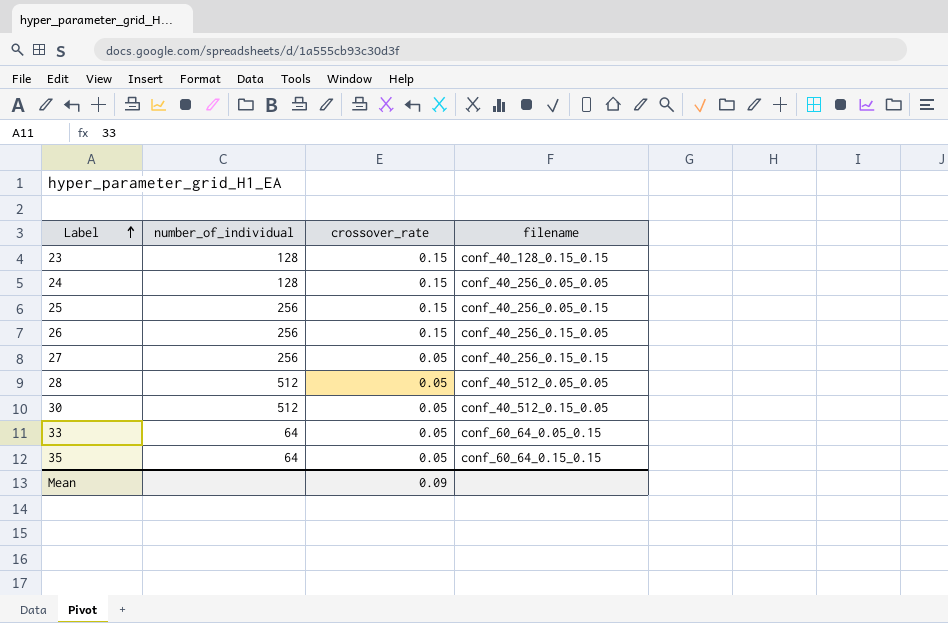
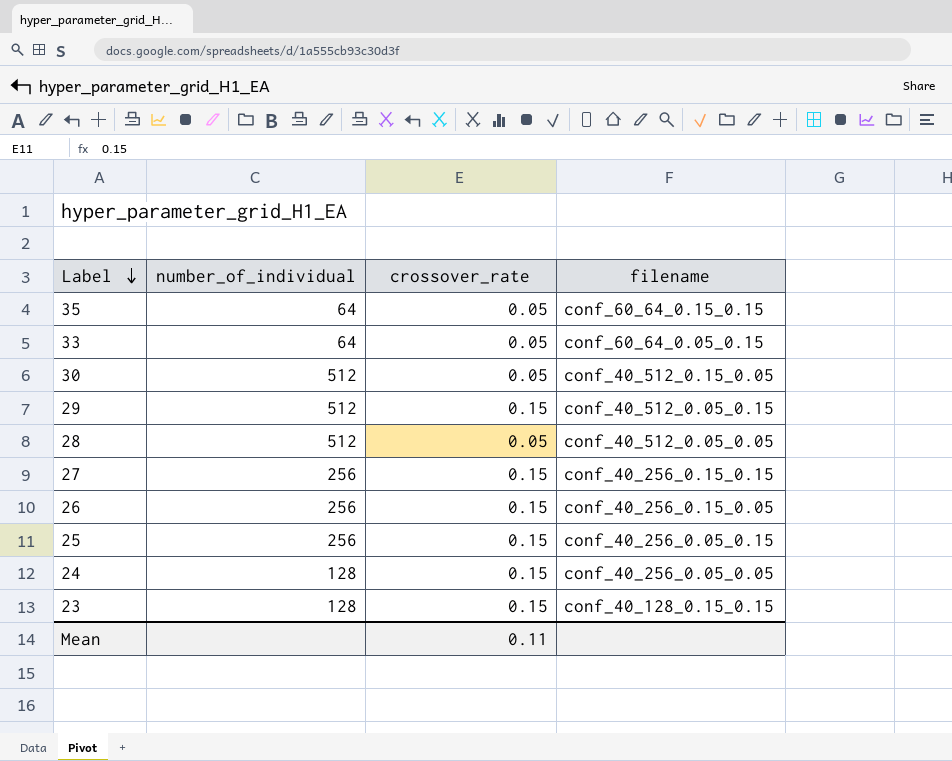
row order: Label ascending -> Label descending
row 29: none -> 512 | 0.15 | conf_40_512_0.05_0.15
27 | crossover_rate: 0.05 -> 0.15
Mean | crossover_rate: 0.09 -> 0.11

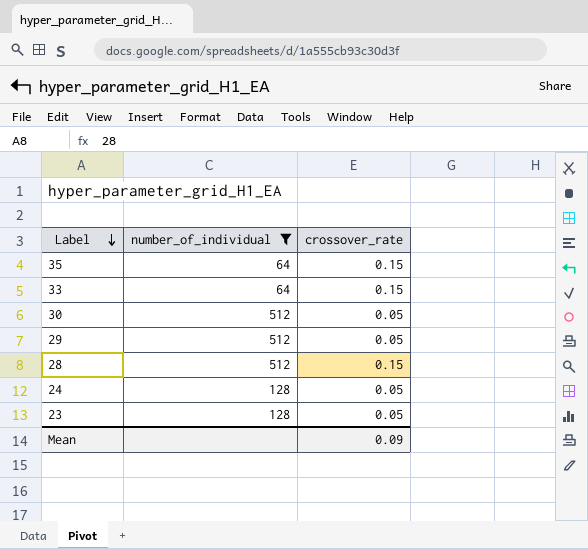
filter: none -> number_of_individual != 256
column filename | position: 4 -> none
35 | crossover_rate: 0.05 -> 0.15
33 | crossover_rate: 0.05 -> 0.15
29 | crossover_rate: 0.15 -> 0.05
28 | crossover_rate: 0.05 -> 0.15
24 | crossover_rate: 0.15 -> 0.05
23 | crossover_rate: 0.15 -> 0.05
Mean | crossover_rate: 0.11 -> 0.09

